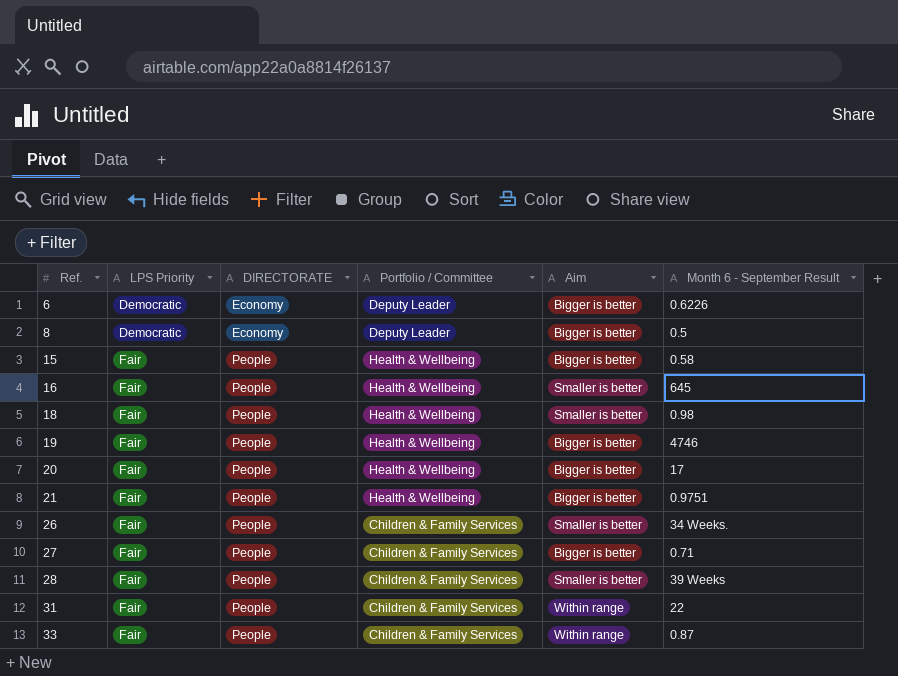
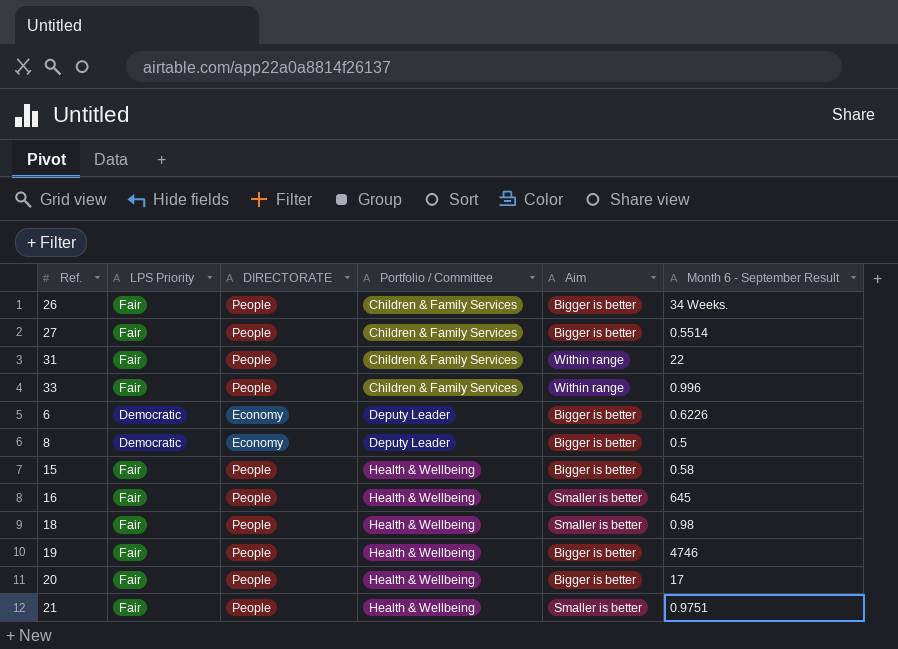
row order: Ref. ascending -> Portfolio / Committee ascending
row 28: Fair | People | Children & Family Services | Smaller is better | 39 Weeks -> none
26 | Aim: Smaller is better -> Bigger is better
27 | Month 6 - September Result: 0.71 -> 0.5514
33 | Month 6 - September Result: 0.87 -> 0.996
21 | Aim: Bigger is better -> Smaller is better

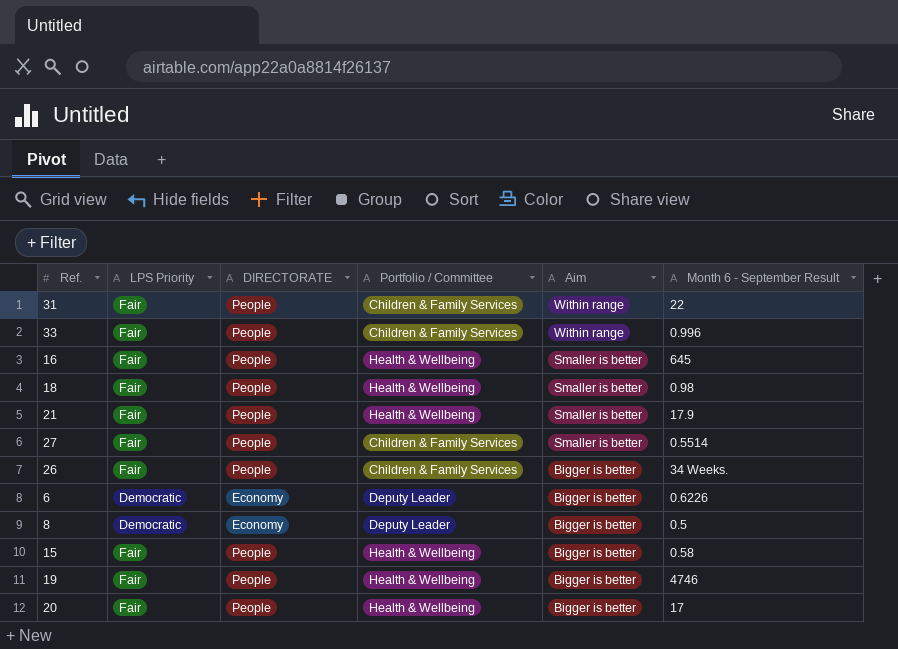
row order: Portfolio / Committee ascending -> Aim descending
21 | Month 6 - September Result: 0.9751 -> 17.9
27 | Aim: Bigger is better -> Smaller is better

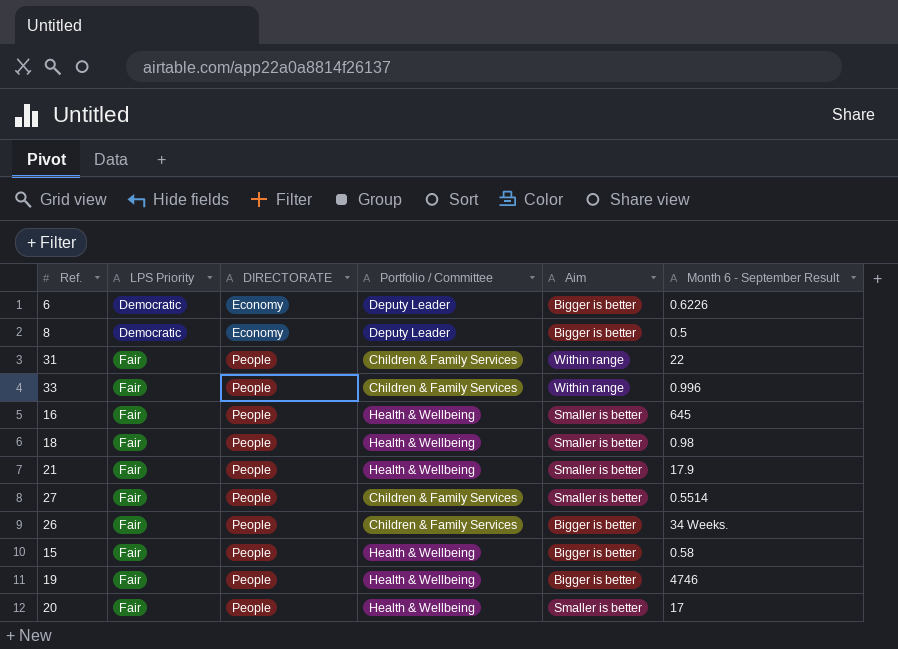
row order: Aim descending -> LPS Priority ascending
20 | Aim: Bigger is better -> Smaller is better

